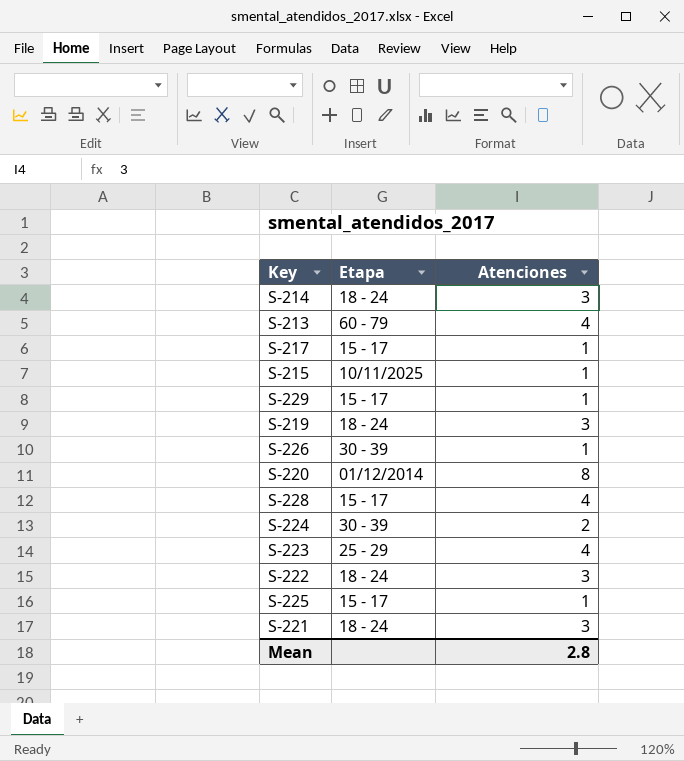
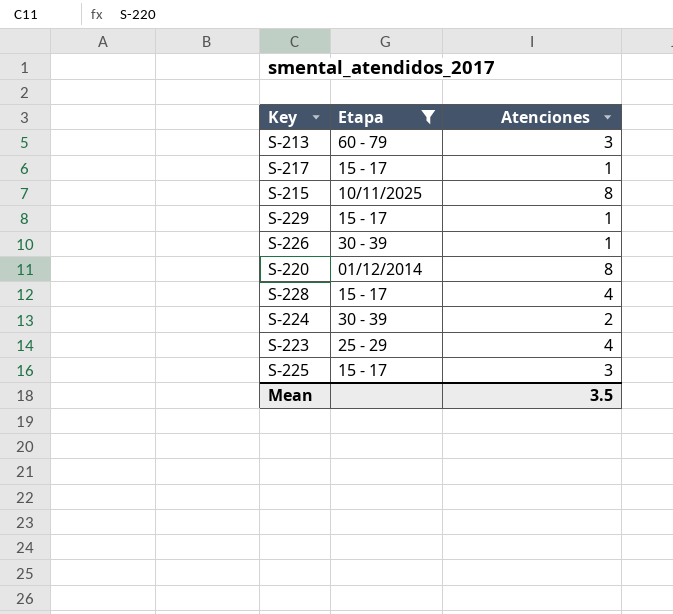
filter: none -> Etapa != 18 - 24
S-213 | Atenciones: 4 -> 3
S-215 | Atenciones: 1 -> 8
S-225 | Atenciones: 1 -> 3
Mean | Atenciones: 2.8 -> 3.5

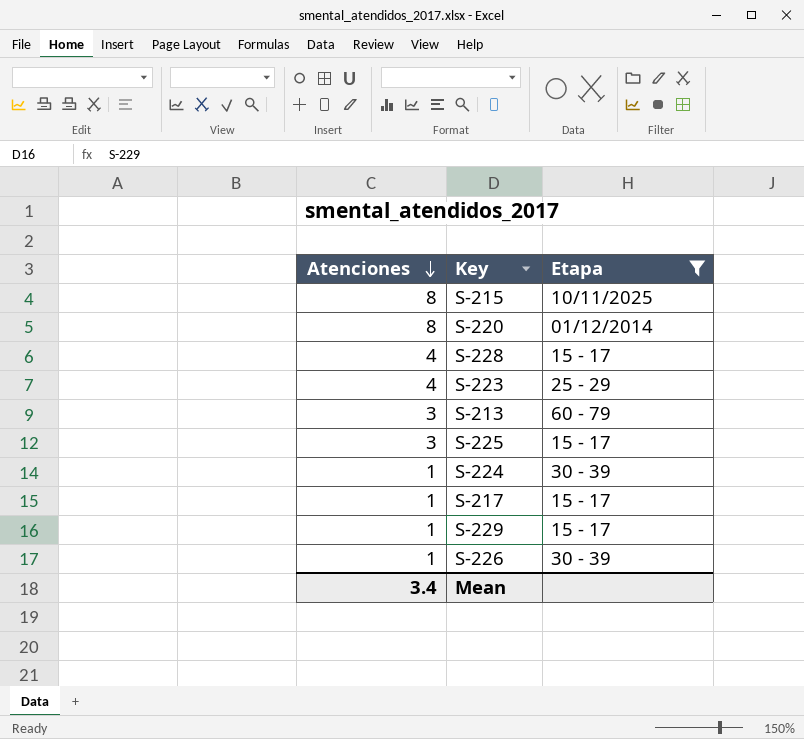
row order: none -> Atenciones descending
column Atenciones | position: 3 -> 1
S-224 | Atenciones: 2 -> 1
Mean | Atenciones: 3.5 -> 3.4

